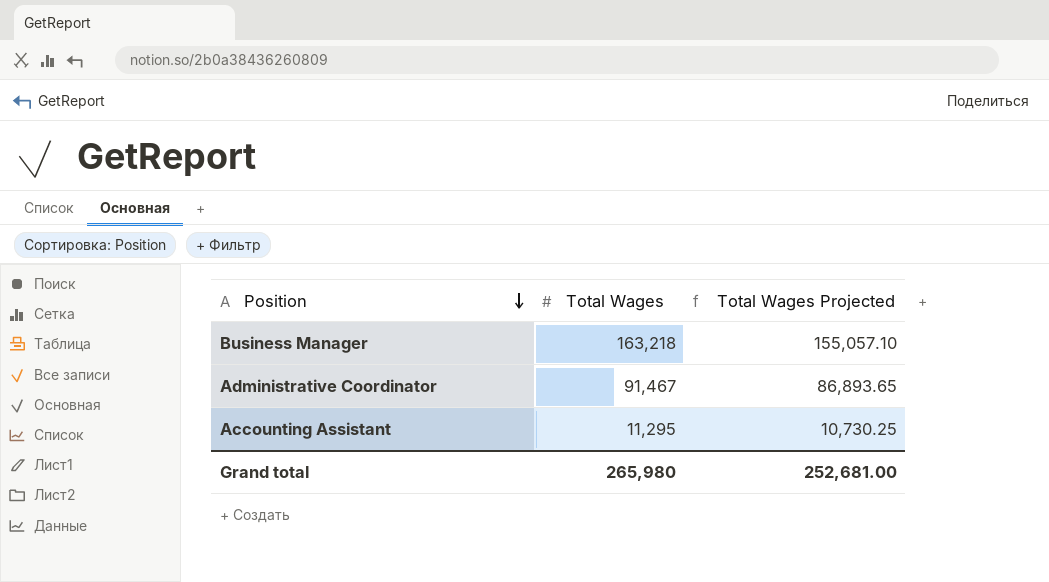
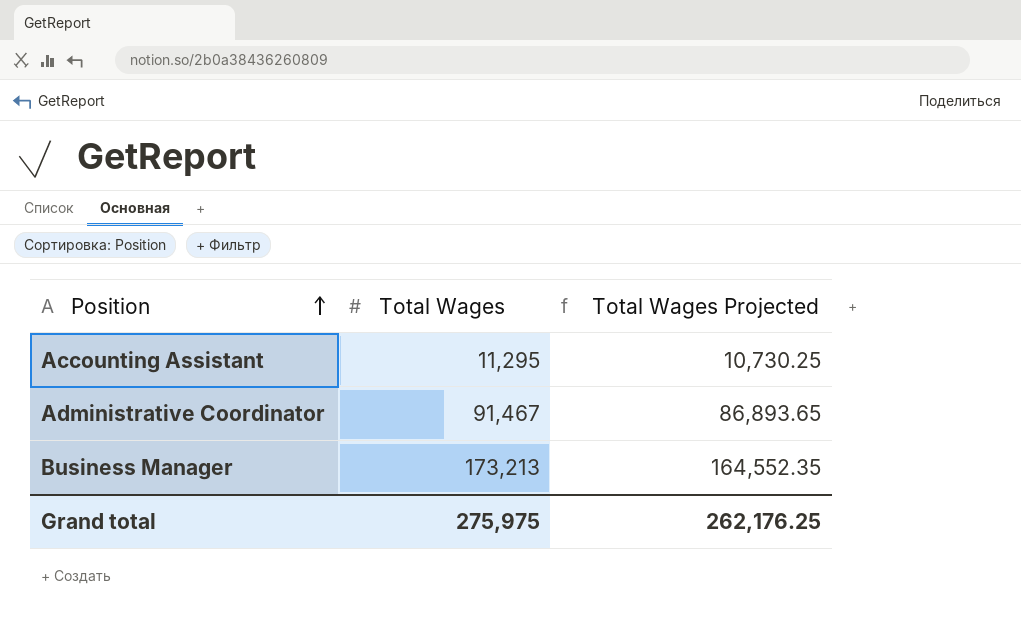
row order: Position descending -> Position ascending
Business Manager | Total Wages: 163,218 -> 173,213
Business Manager | Total Wages Projected: 155,057.10 -> 164,552.35
Grand total | Total Wages: 265,980 -> 275,975
Grand total | Total Wages Projected: 252,681.00 -> 262,176.25

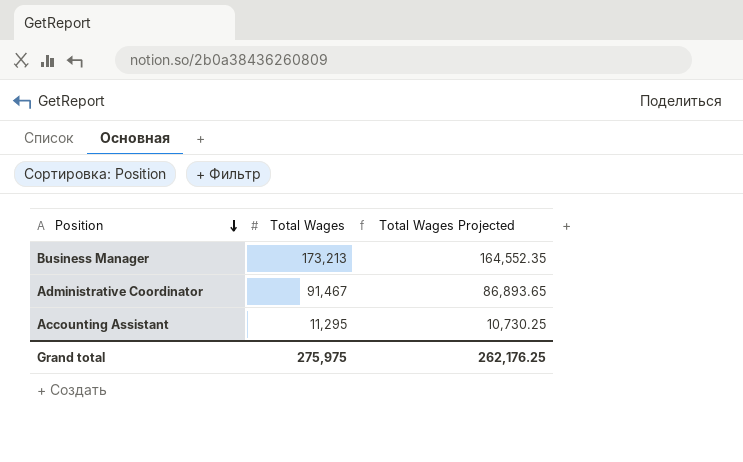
row order: Position ascending -> Position descending

